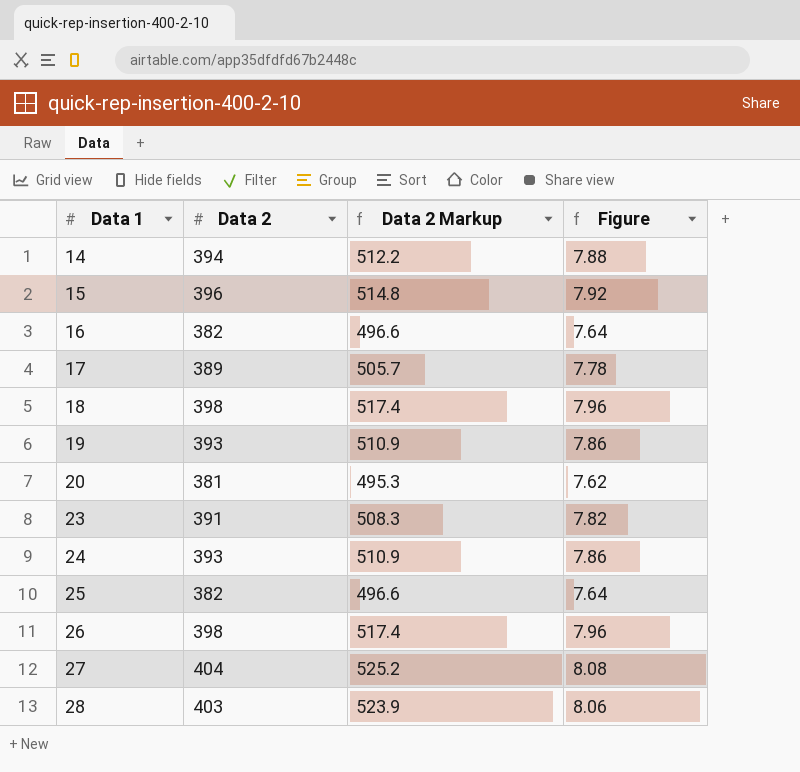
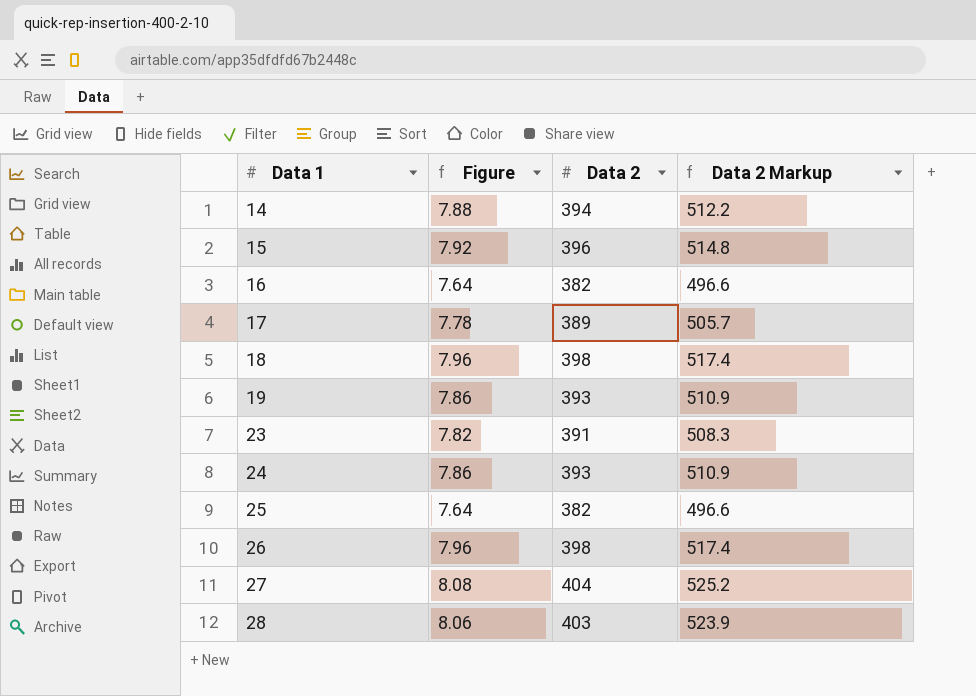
column Figure | position: 4 -> 2
row 20: 381 | 495.3 | 7.62 -> none

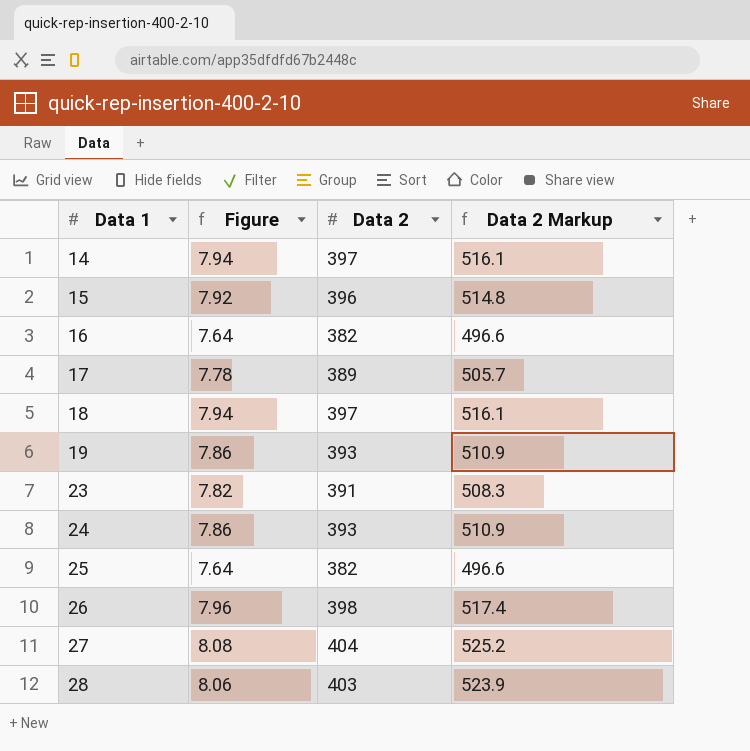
14 | Figure: 7.88 -> 7.94
14 | Data 2: 394 -> 397
14 | Data 2 Markup: 512.2 -> 516.1
18 | Figure: 7.96 -> 7.94
18 | Data 2: 398 -> 397
18 | Data 2 Markup: 517.4 -> 516.1

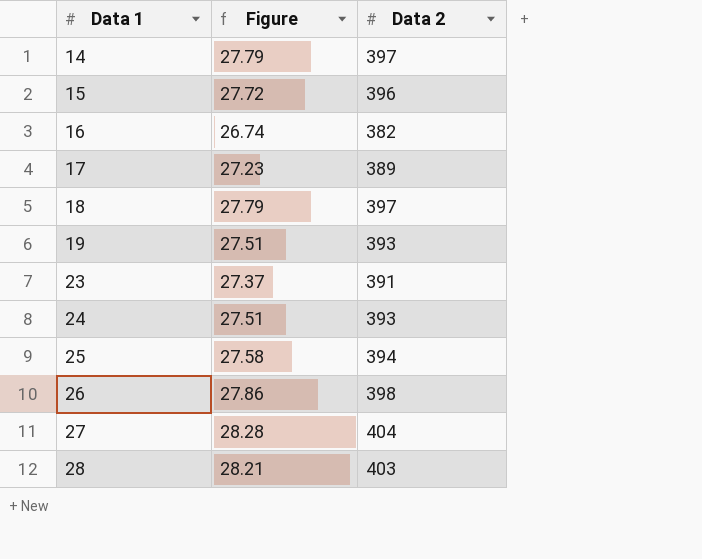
column Data 2 Markup | formula: [Data 2] * 1.3 -> none
column Figure | formula: [Data 2] * 0.02 -> [Data 2] * 0.07
25 | Data 2: 382 -> 394

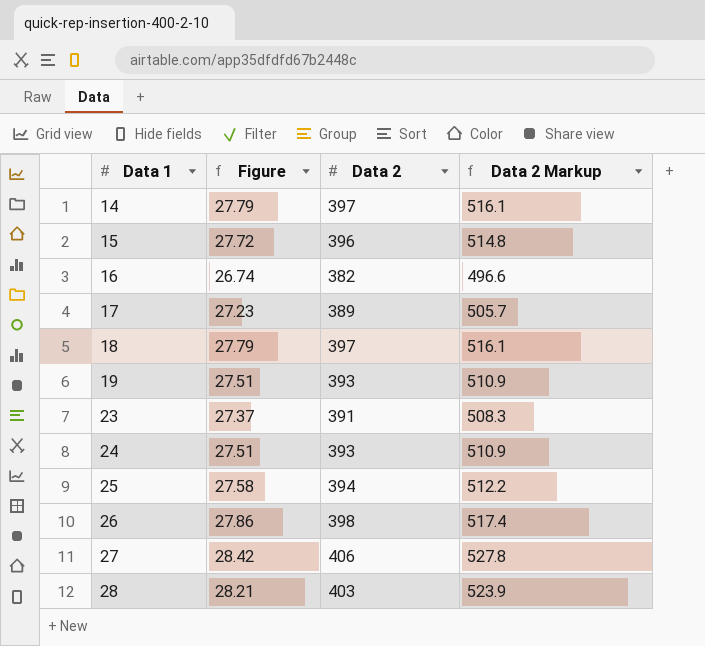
column Data 2 Markup | formula: none -> [Data 2] * 1.3
27 | Figure: 28.28 -> 28.42
27 | Data 2: 404 -> 406

